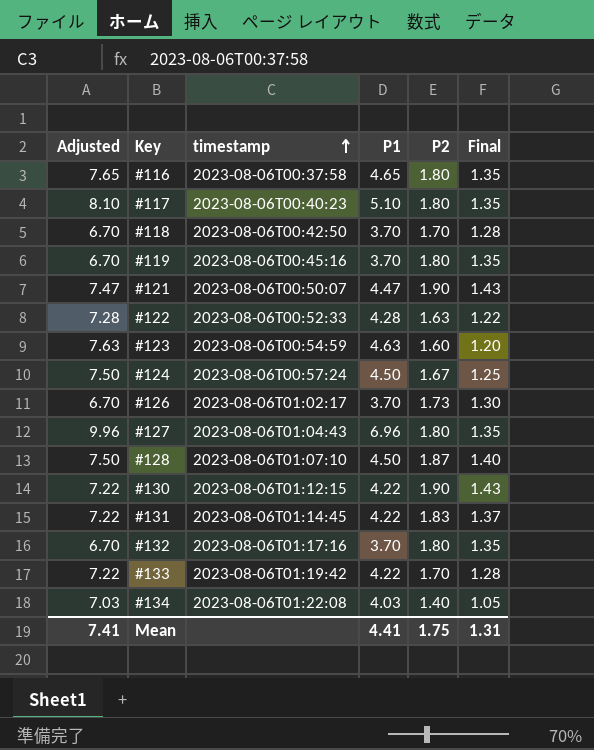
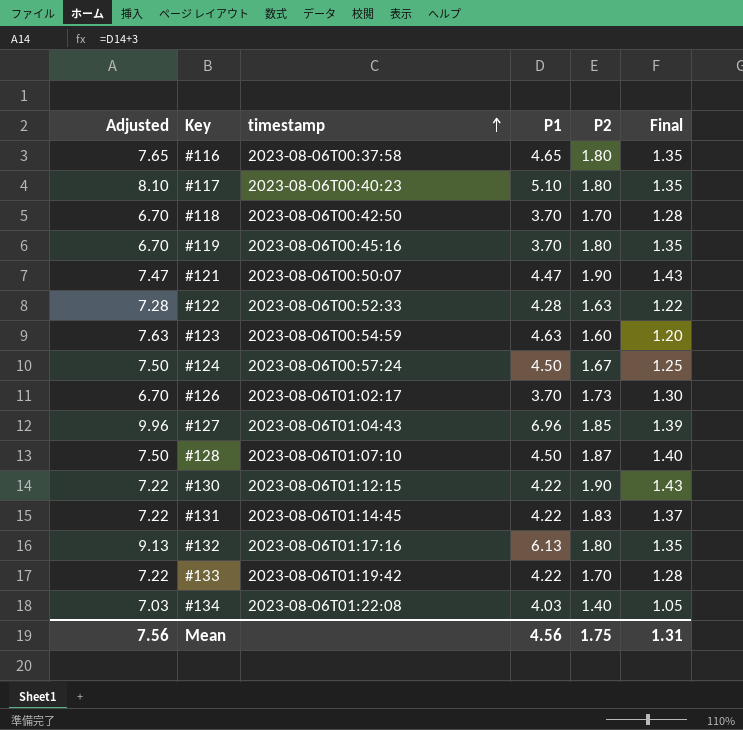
#127 | P2: 1.80 -> 1.85
#127 | Final: 1.35 -> 1.39
#132 | Adjusted: 6.70 -> 9.13
#132 | P1: 3.70 -> 6.13
Mean | Adjusted: 7.41 -> 7.56
Mean | P1: 4.41 -> 4.56

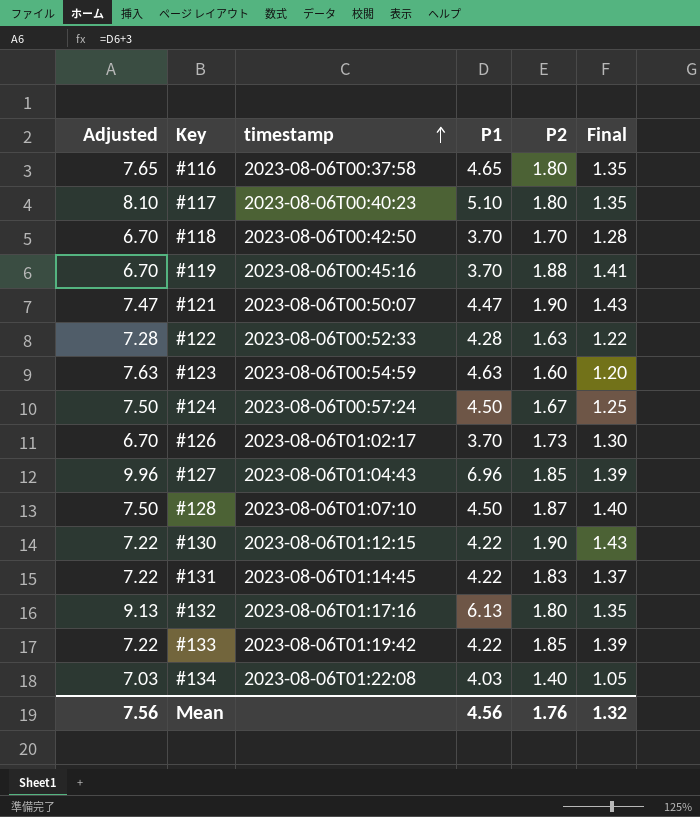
#119 | P2: 1.80 -> 1.88
#119 | Final: 1.35 -> 1.41
#133 | P2: 1.70 -> 1.85
#133 | Final: 1.28 -> 1.39
Mean | P2: 1.75 -> 1.76
Mean | Final: 1.31 -> 1.32

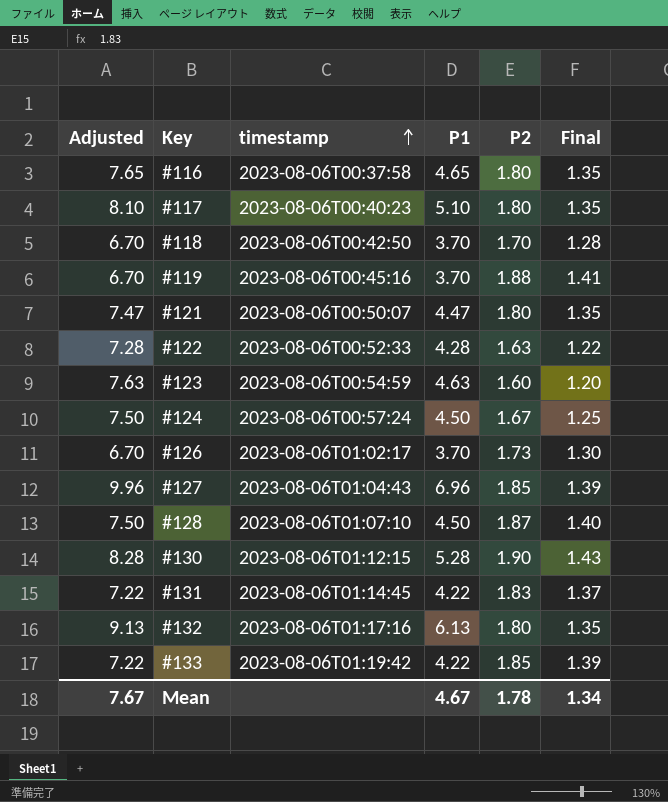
row #134: 7.03 | 2023-08-06T01:22:08 | 4.03 | 1.40 | 1.05 -> none
#121 | P2: 1.90 -> 1.80
#121 | Final: 1.43 -> 1.35
#130 | Adjusted: 7.22 -> 8.28
#130 | P1: 4.22 -> 5.28
Mean | Adjusted: 7.56 -> 7.67
Mean | P1: 4.56 -> 4.67
Mean | P2: 1.76 -> 1.78
Mean | Final: 1.32 -> 1.34

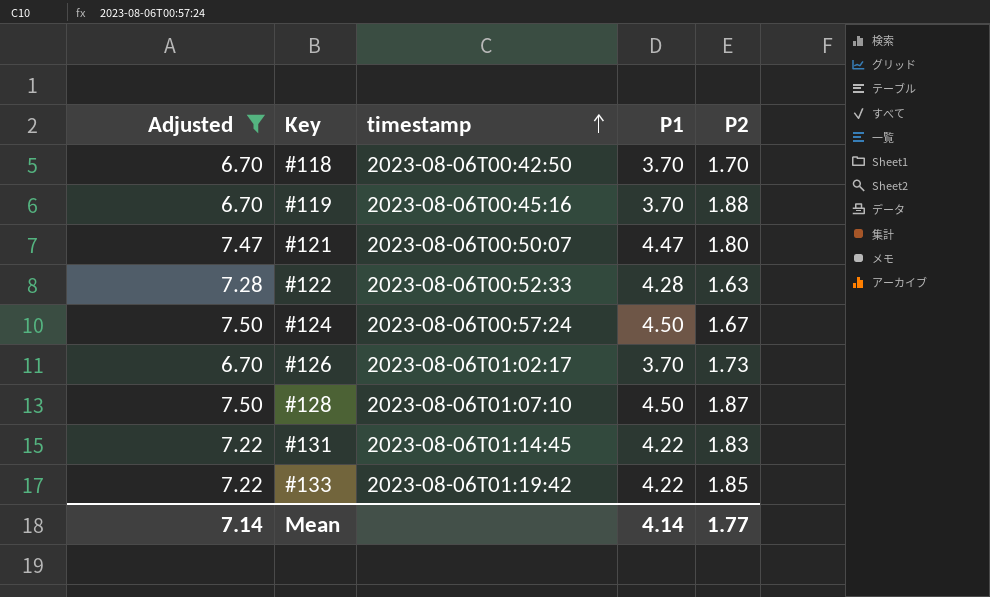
filter: none -> Adjusted <= 7.50
column Final | formula: [P2] * 0.75 -> none
Mean | Adjusted: 7.67 -> 7.14
Mean | P1: 4.67 -> 4.14
Mean | P2: 1.78 -> 1.77

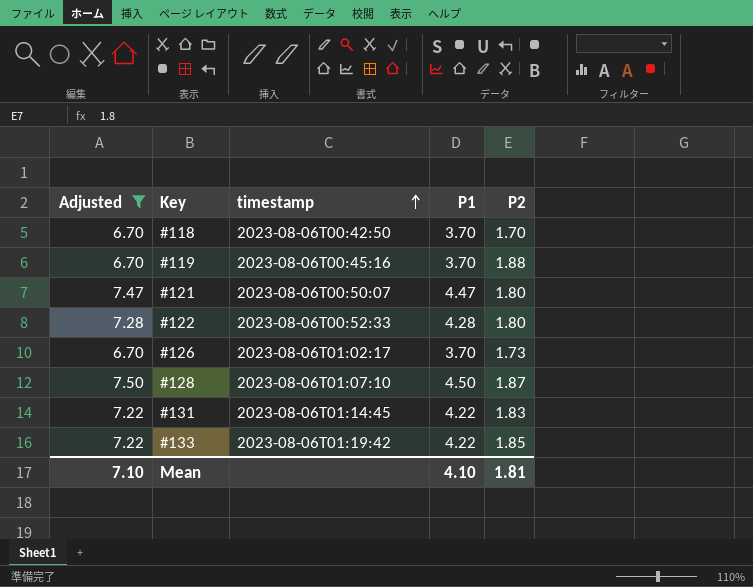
row #124: 7.50 | 2023-08-06T00:57:24 | 4.50 | 1.67 -> none
#122 | P2: 1.63 -> 1.80
Mean | Adjusted: 7.14 -> 7.10
Mean | P1: 4.14 -> 4.10
Mean | P2: 1.77 -> 1.81

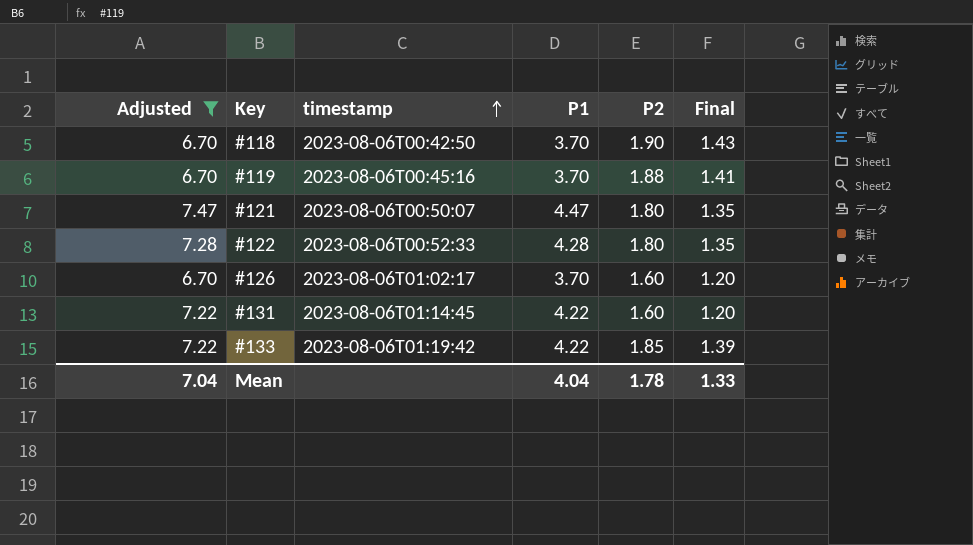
column Final | formula: none -> [P2] * 0.75
row #128: 7.50 | 2023-08-06T01:07:10 | 4.50 | 1.87 -> none
#118 | P2: 1.70 -> 1.90
#126 | P2: 1.73 -> 1.60
#131 | P2: 1.83 -> 1.60
Mean | Adjusted: 7.10 -> 7.04
Mean | P1: 4.10 -> 4.04
Mean | P2: 1.81 -> 1.78

